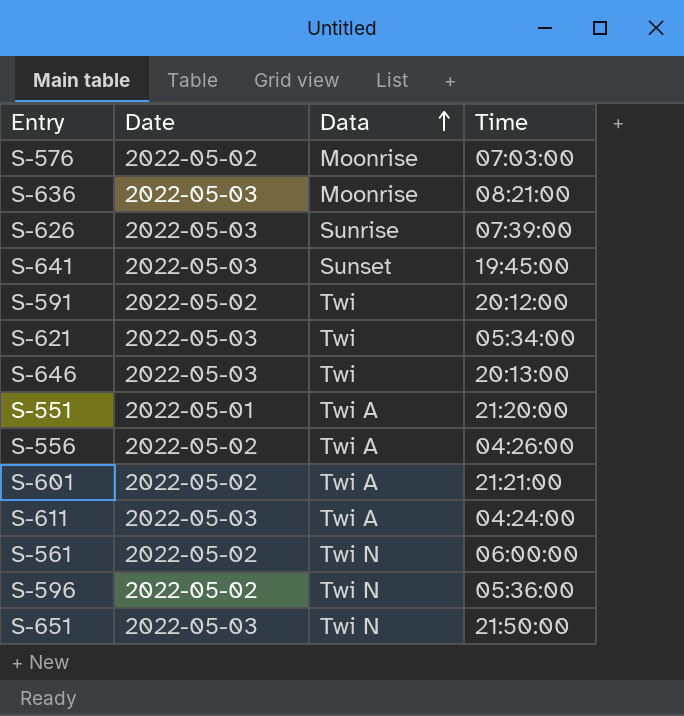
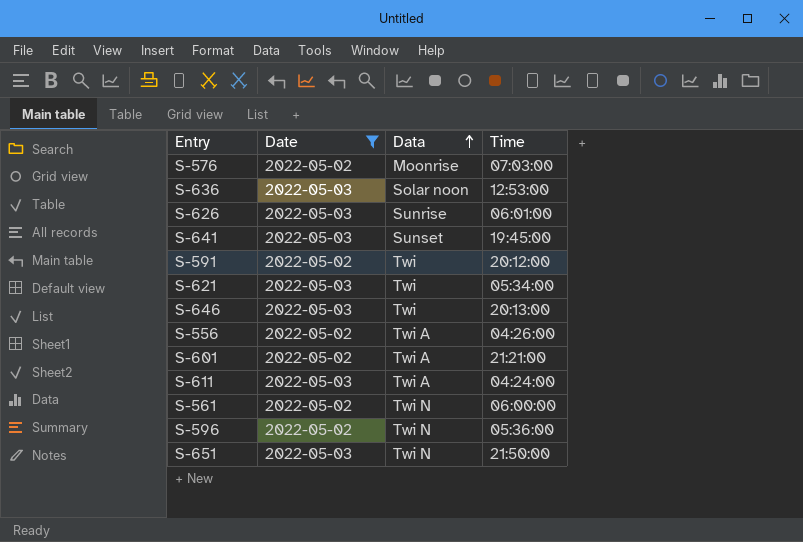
filter: none -> Date != 2022-05-01
S-636 | Data: Moonrise -> Solar noon
S-636 | Time: 08:21:00 -> 12:53:00
S-626 | Time: 07:39:00 -> 06:01:00

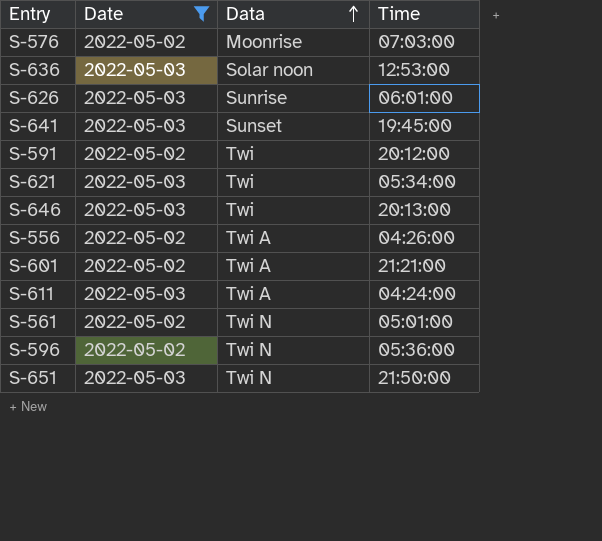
S-561 | Time: 06:00:00 -> 05:01:00

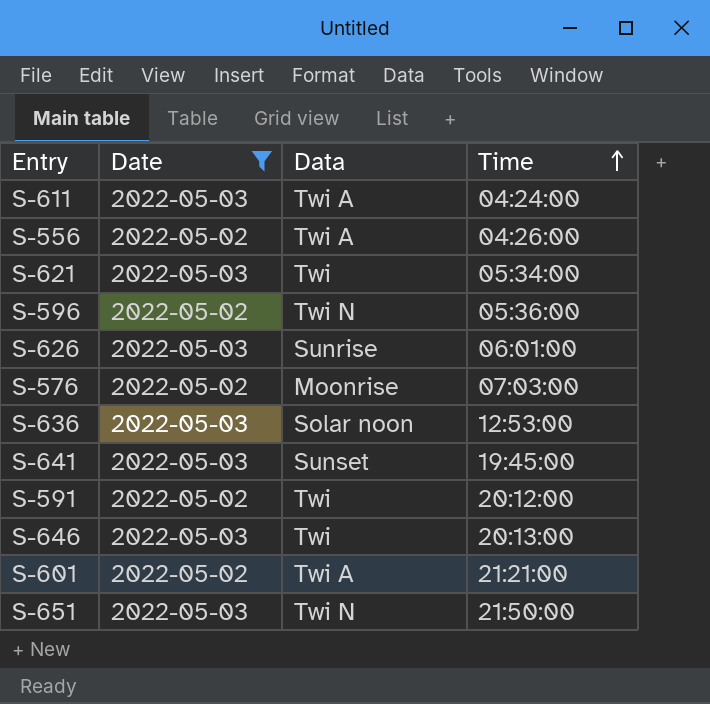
row order: Data ascending -> Time ascending
row S-561: 2022-05-02 | Twi N | 05:01:00 -> none

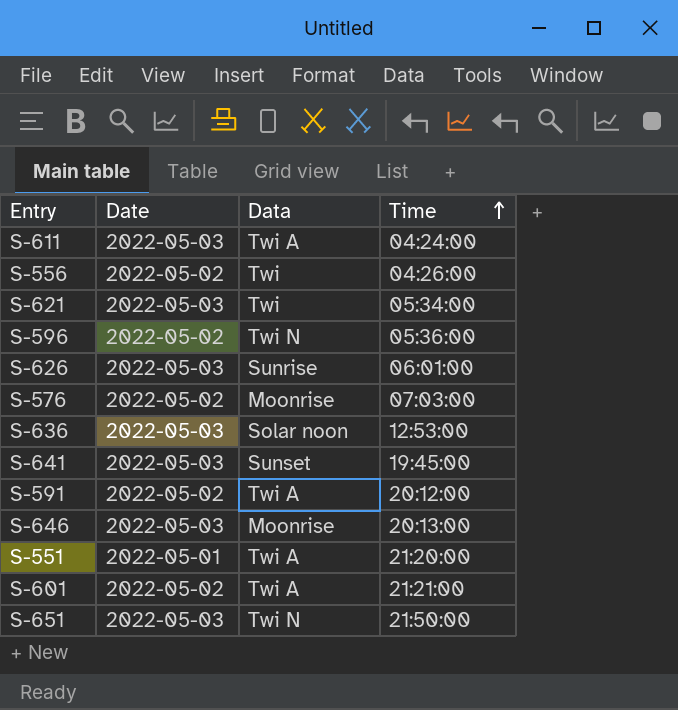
filter: Date != 2022-05-01 -> none
S-556 | Data: Twi A -> Twi
S-591 | Data: Twi -> Twi A
S-646 | Data: Twi -> Moonrise

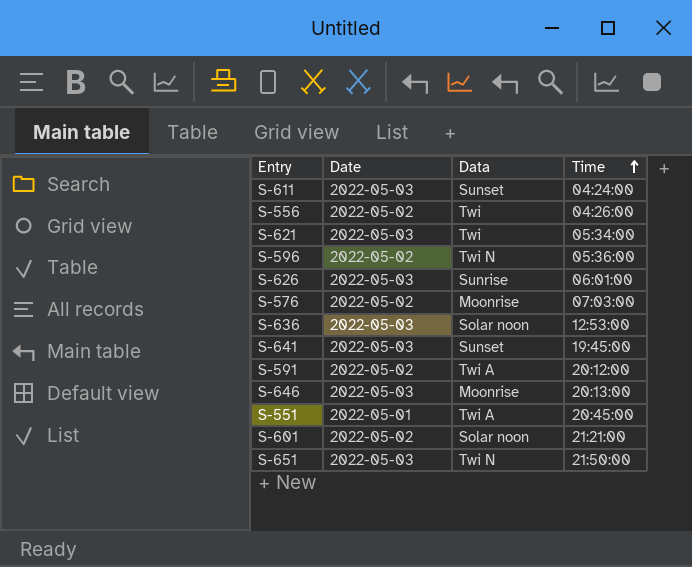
S-611 | Data: Twi A -> Sunset
S-551 | Time: 21:20:00 -> 20:45:00
S-601 | Data: Twi A -> Solar noon

